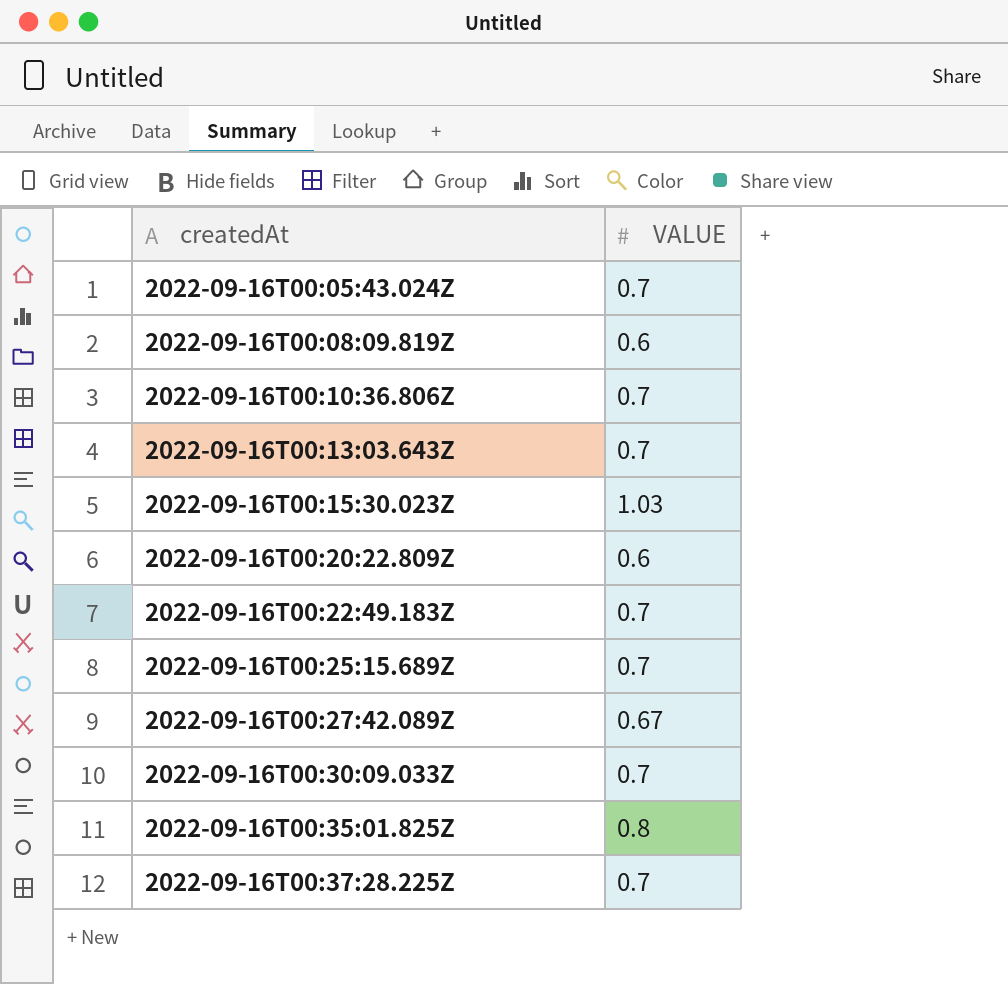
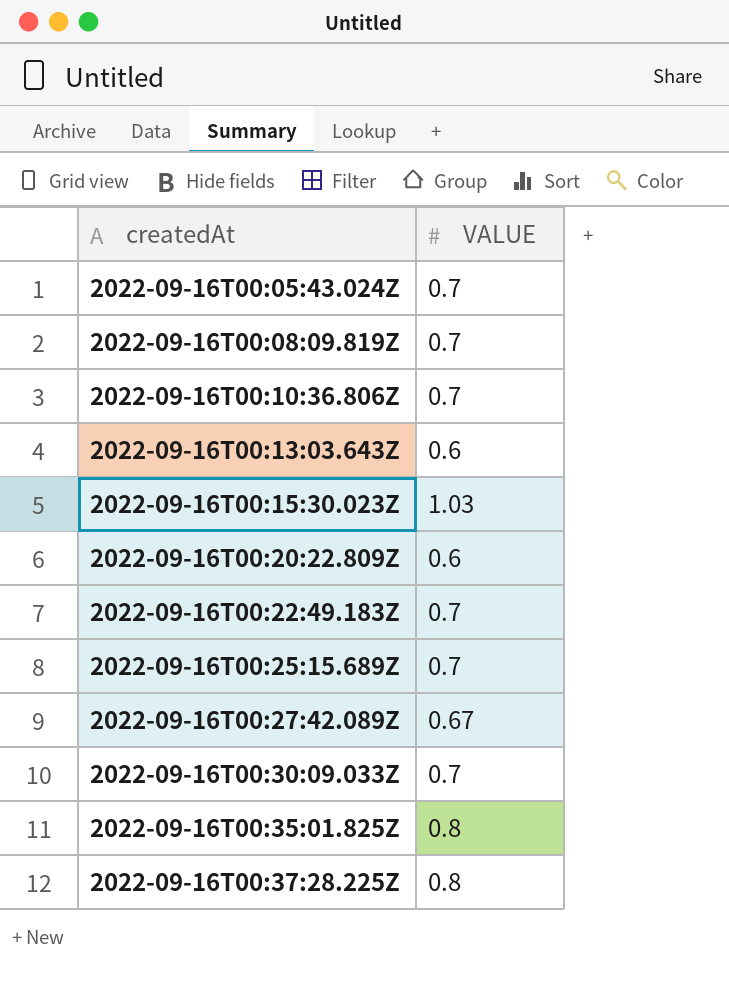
2022-09-16T00:08:09.819Z | VALUE: 0.6 -> 0.7
2022-09-16T00:13:03.643Z | VALUE: 0.7 -> 0.6
2022-09-16T00:37:28.225Z | VALUE: 0.7 -> 0.8

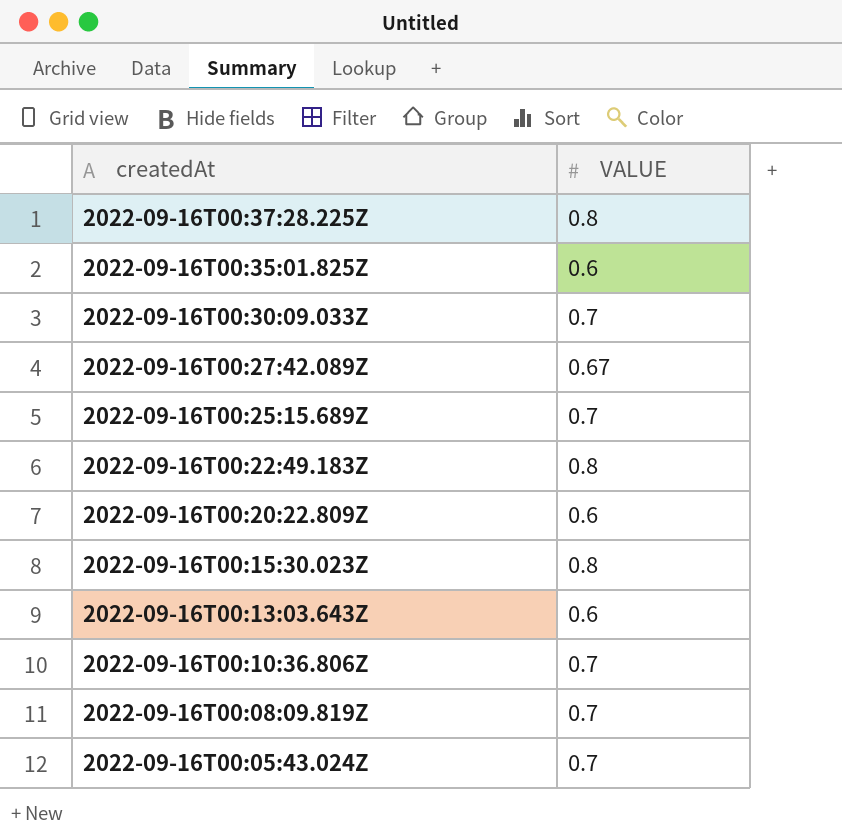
row order: createdAt ascending -> createdAt descending
2022-09-16T00:35:01.825Z | VALUE: 0.8 -> 0.6
2022-09-16T00:22:49.183Z | VALUE: 0.7 -> 0.8
2022-09-16T00:15:30.023Z | VALUE: 1.03 -> 0.8

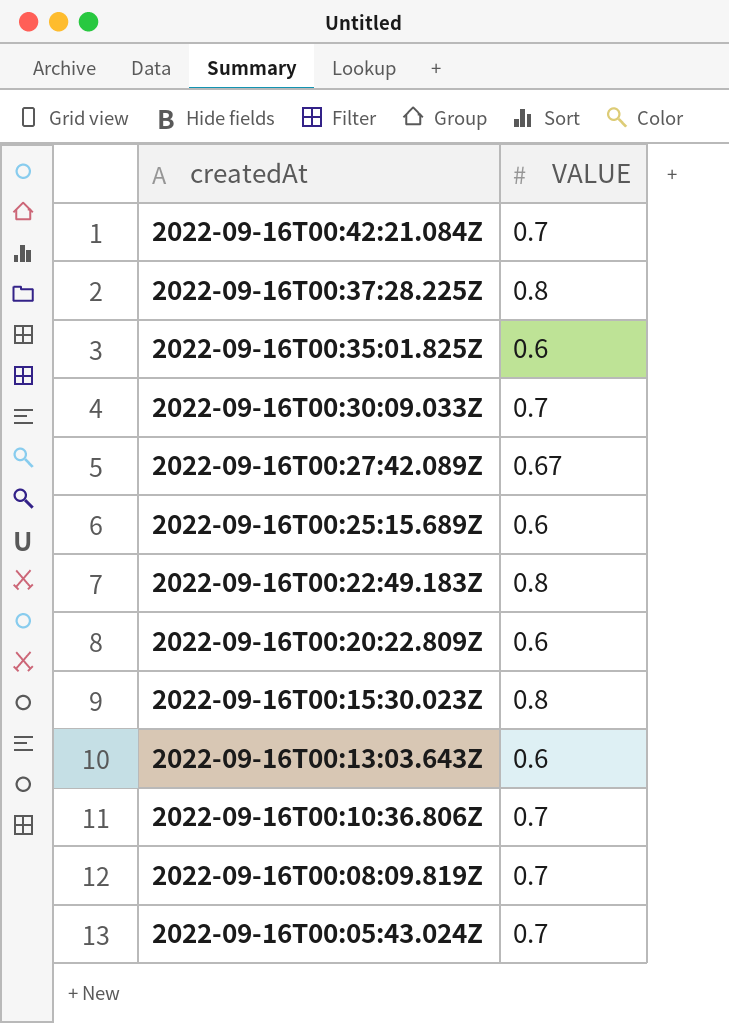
row 2022-09-16T00:42:21.084Z: none -> 0.7
2022-09-16T00:25:15.689Z | VALUE: 0.7 -> 0.6

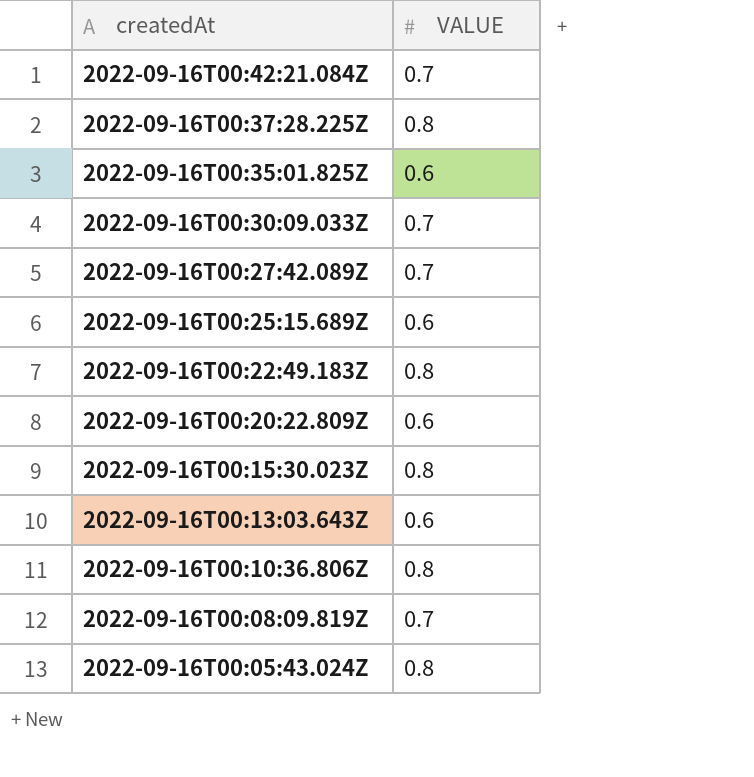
2022-09-16T00:27:42.089Z | VALUE: 0.67 -> 0.7
2022-09-16T00:10:36.806Z | VALUE: 0.7 -> 0.8
2022-09-16T00:05:43.024Z | VALUE: 0.7 -> 0.8

